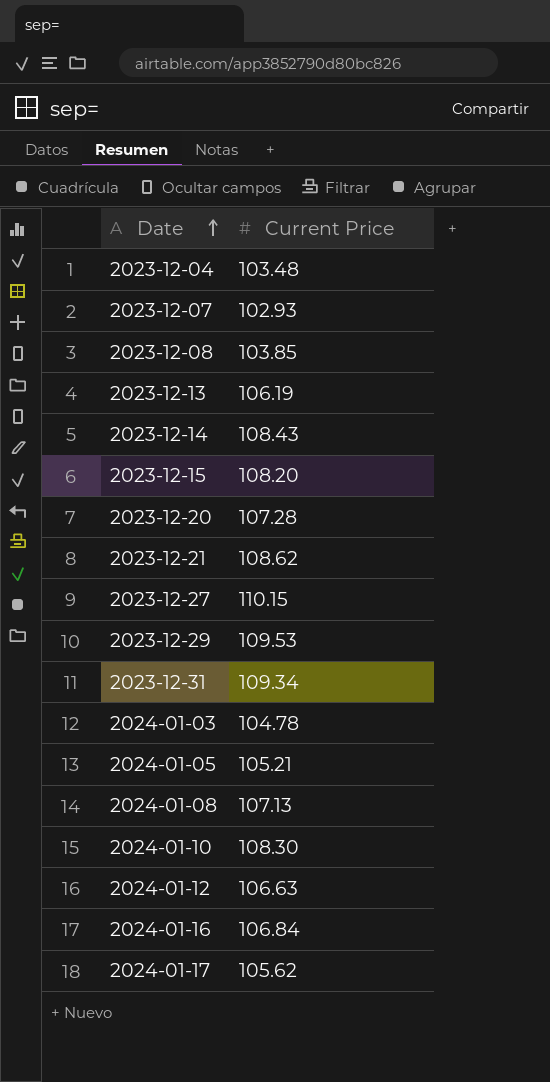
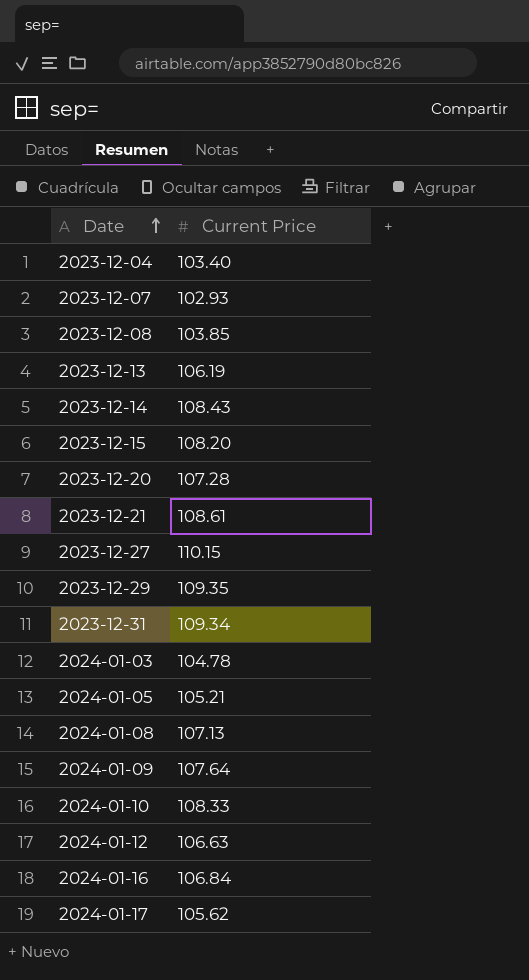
2023-12-04 | Current Price: 103.48 -> 103.40
2023-12-21 | Current Price: 108.62 -> 108.61
2023-12-29 | Current Price: 109.53 -> 109.35
row 2024-01-09: none -> 107.64
2024-01-10 | Current Price: 108.30 -> 108.33

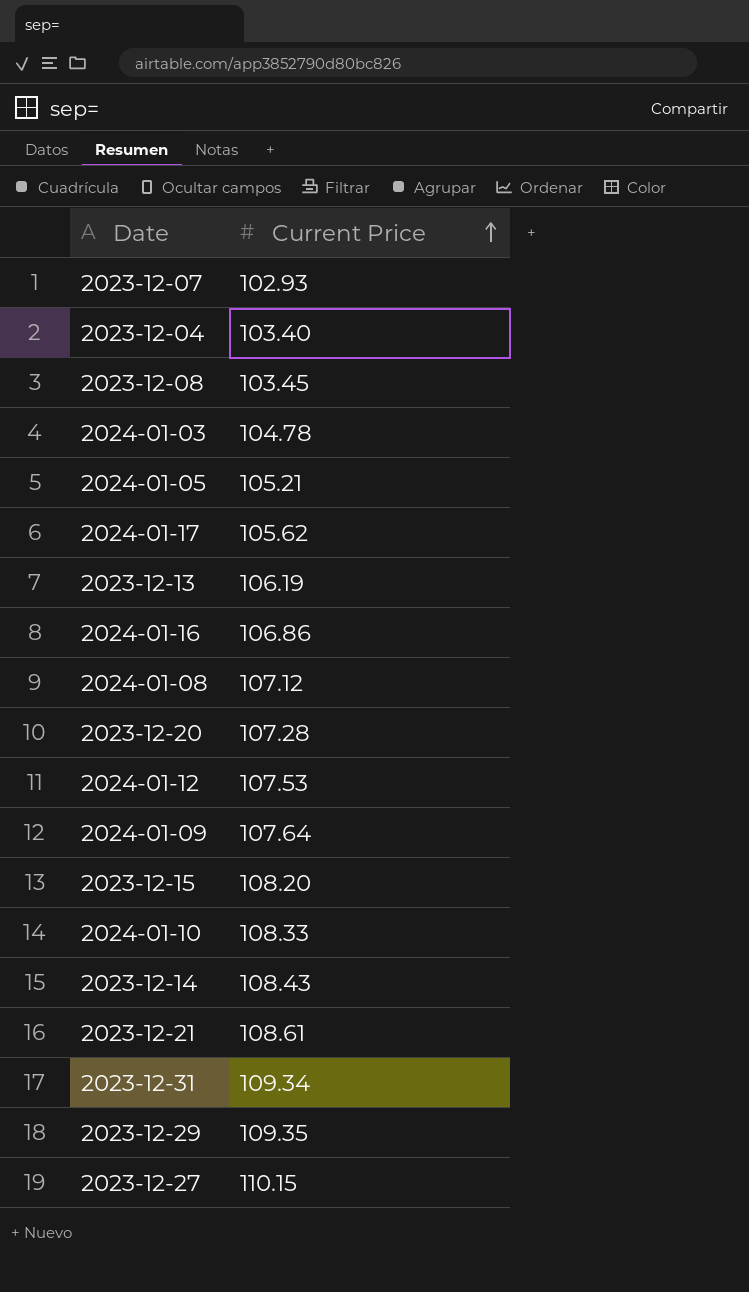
row order: Date ascending -> Current Price ascending
2023-12-08 | Current Price: 103.85 -> 103.45
2024-01-16 | Current Price: 106.84 -> 106.86
2024-01-08 | Current Price: 107.13 -> 107.12
2024-01-12 | Current Price: 106.63 -> 107.53

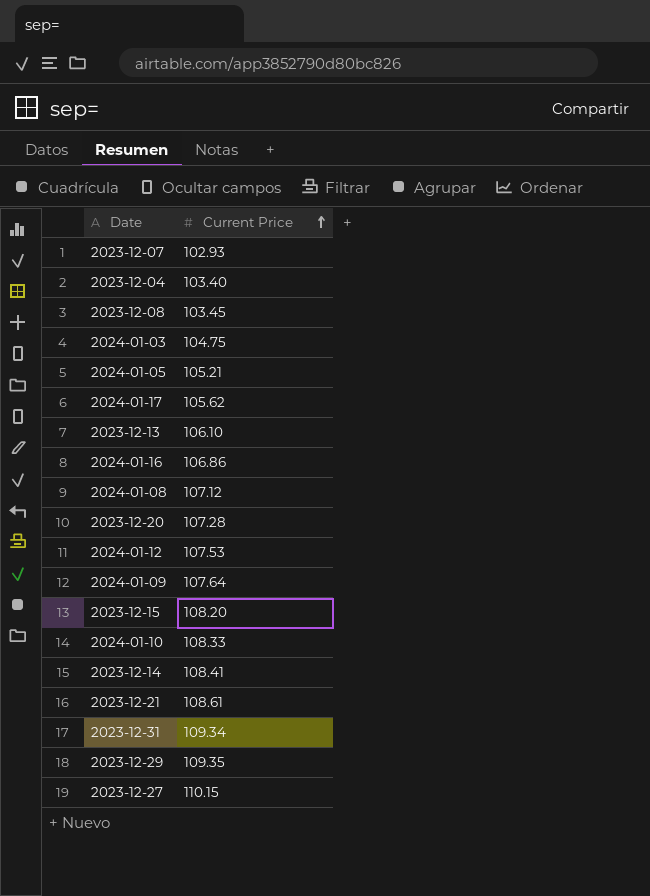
2024-01-03 | Current Price: 104.78 -> 104.75
2023-12-13 | Current Price: 106.19 -> 106.10
2023-12-14 | Current Price: 108.43 -> 108.41

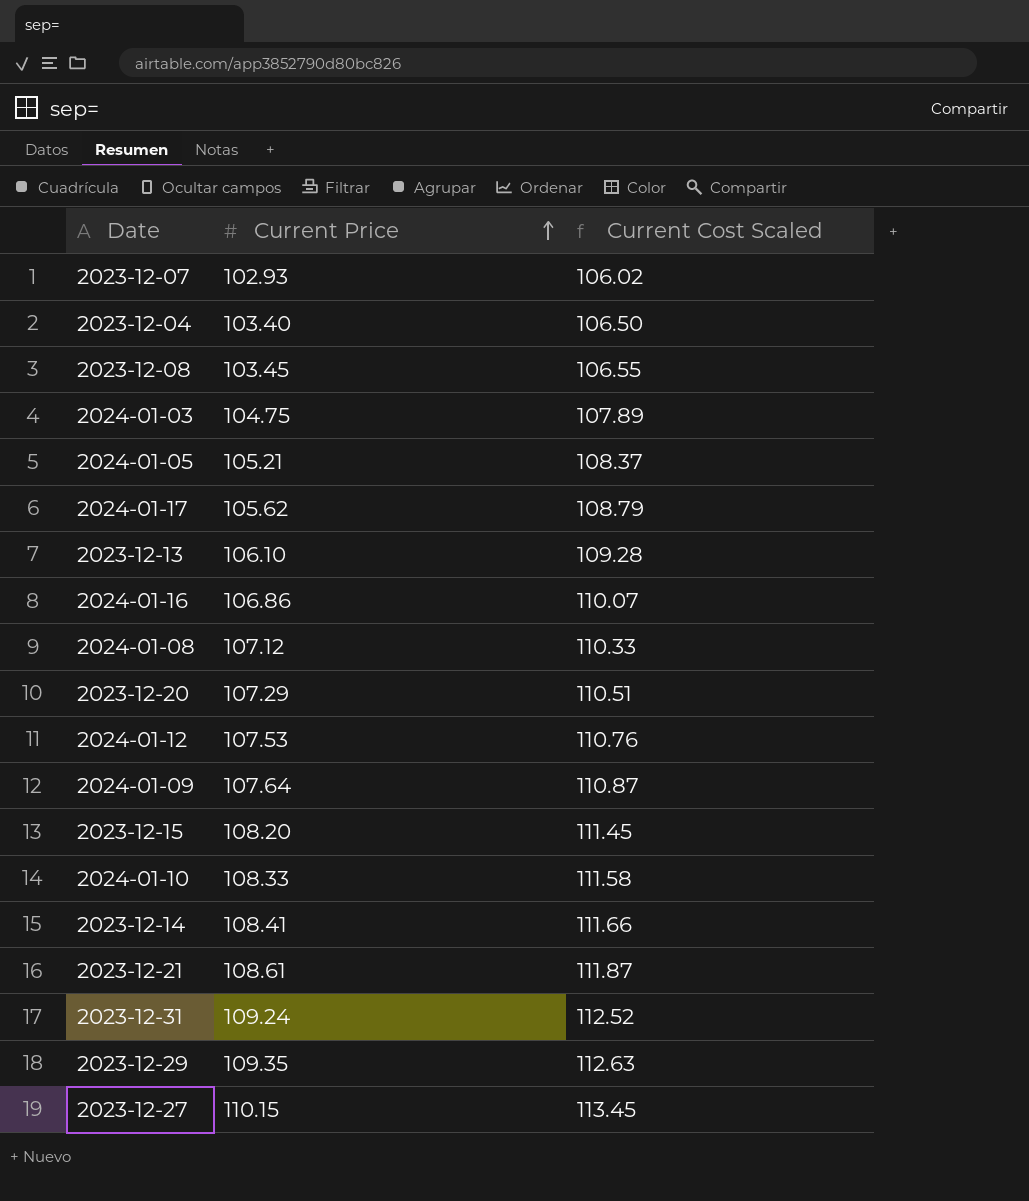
column Current Cost Scaled | formula: none -> [Current Price] * 1.03
2023-12-20 | Current Price: 107.28 -> 107.29
2023-12-31 | Current Price: 109.34 -> 109.24

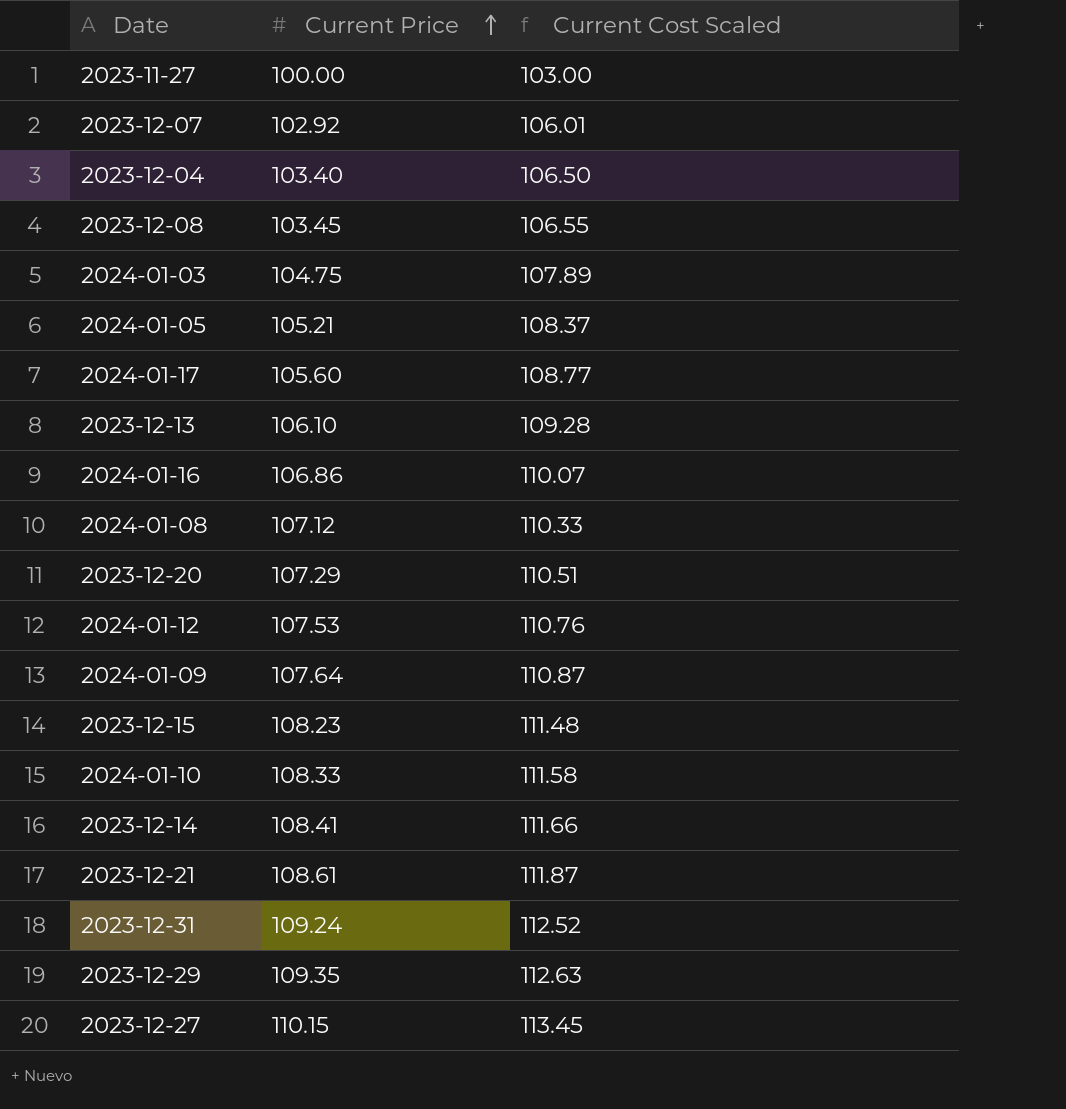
row 2023-11-27: none -> 100.00 | 103.00
2023-12-07 | Current Price: 102.93 -> 102.92
2023-12-07 | Current Cost Scaled: 106.02 -> 106.01
2024-01-17 | Current Price: 105.62 -> 105.60
2024-01-17 | Current Cost Scaled: 108.79 -> 108.77
2023-12-15 | Current Price: 108.20 -> 108.23
2023-12-15 | Current Cost Scaled: 111.45 -> 111.48

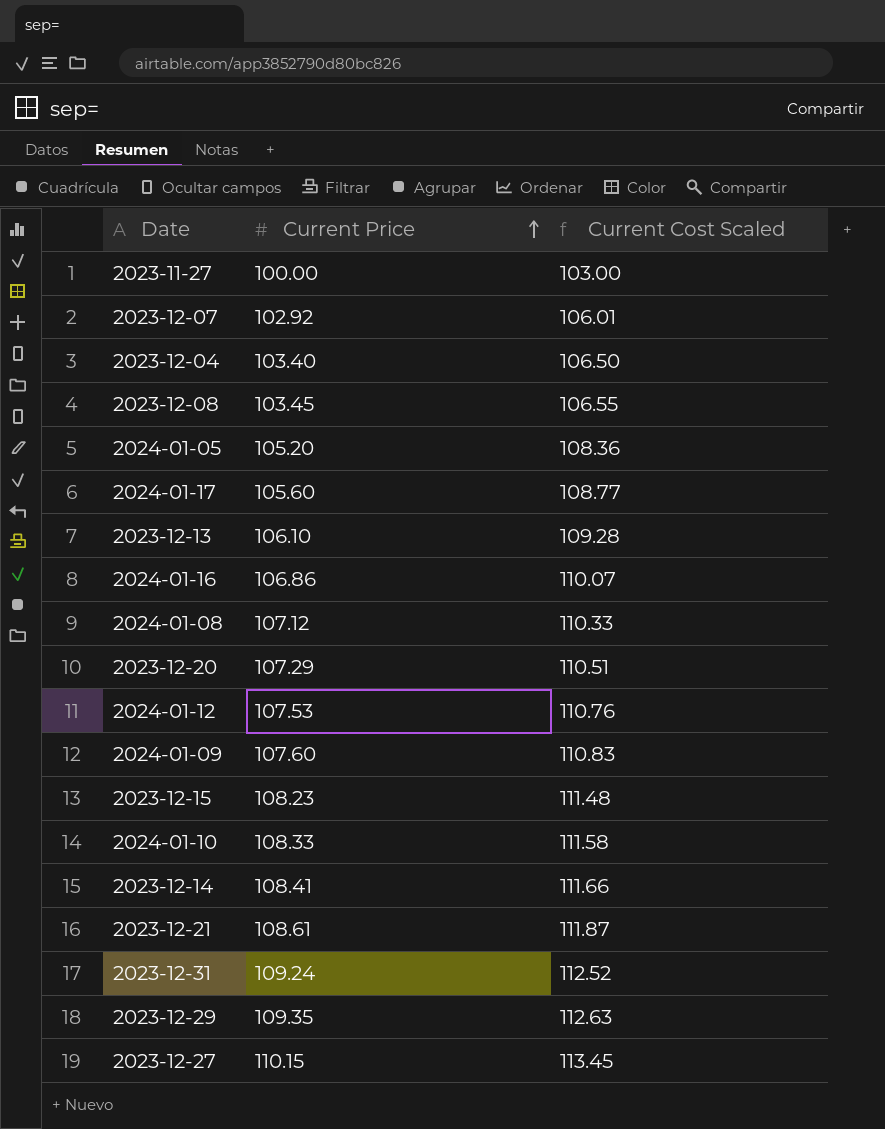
row 2024-01-03: 104.75 | 107.89 -> none
2024-01-05 | Current Price: 105.21 -> 105.20
2024-01-05 | Current Cost Scaled: 108.37 -> 108.36
2024-01-09 | Current Price: 107.64 -> 107.60
2024-01-09 | Current Cost Scaled: 110.87 -> 110.83

